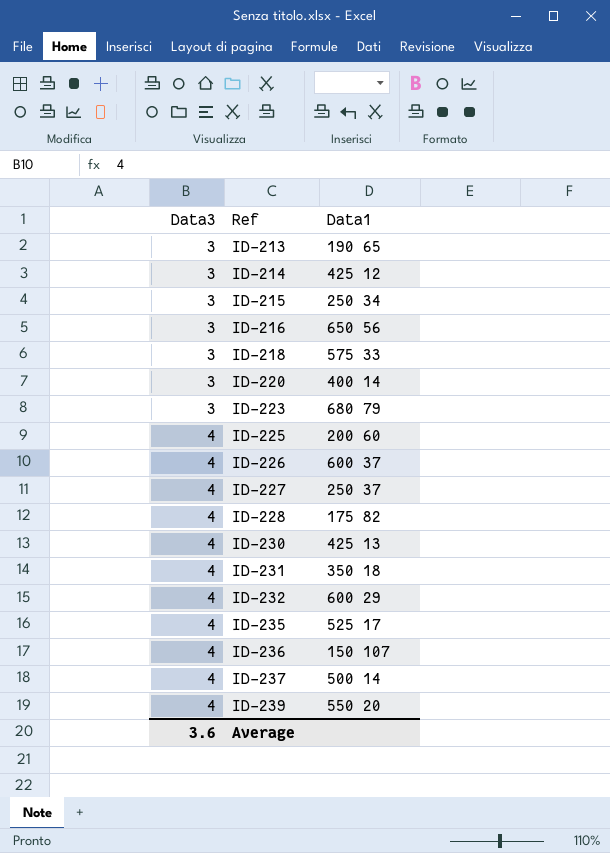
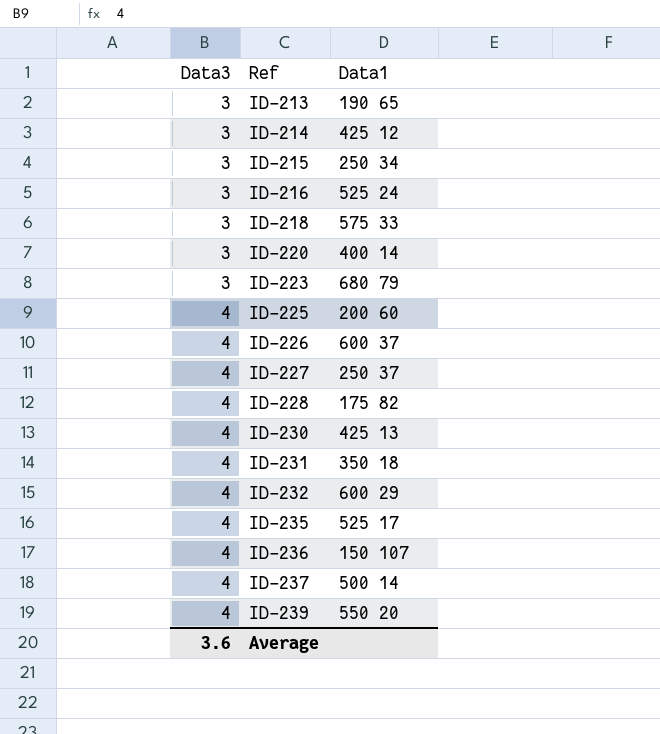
ID-216 | Data1: 650 56 -> 525 24

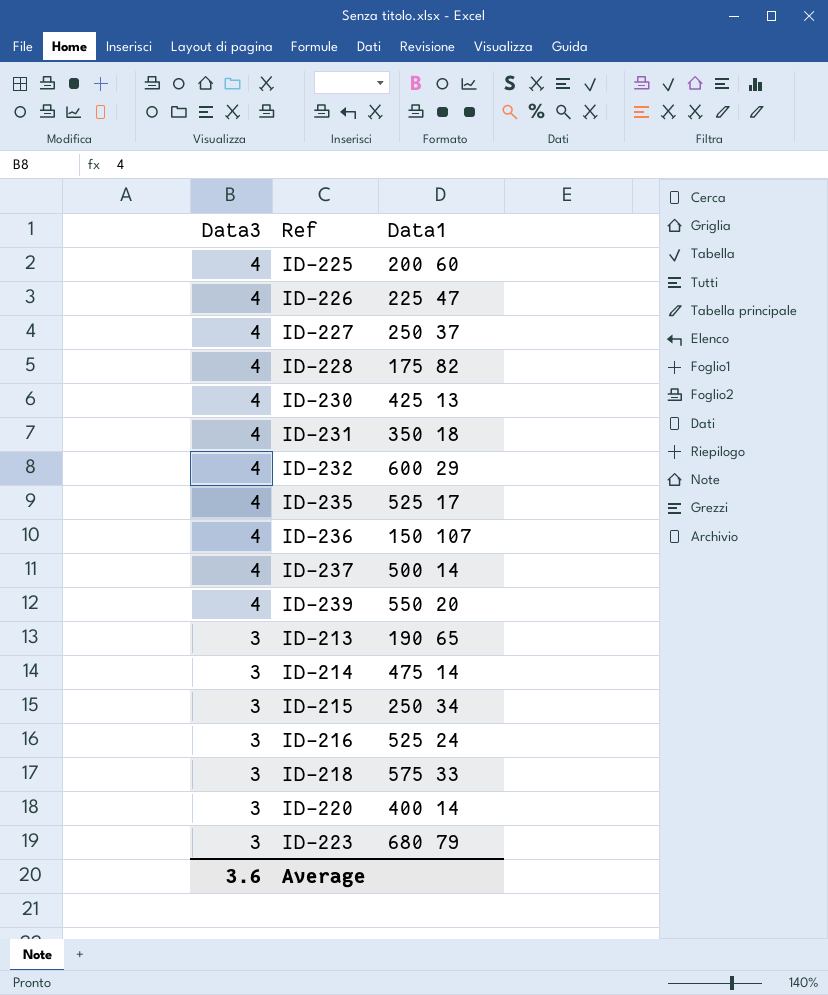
row order: Data3 ascending -> Data3 descending
ID-226 | Data1: 600 37 -> 225 47
ID-214 | Data1: 425 12 -> 475 14

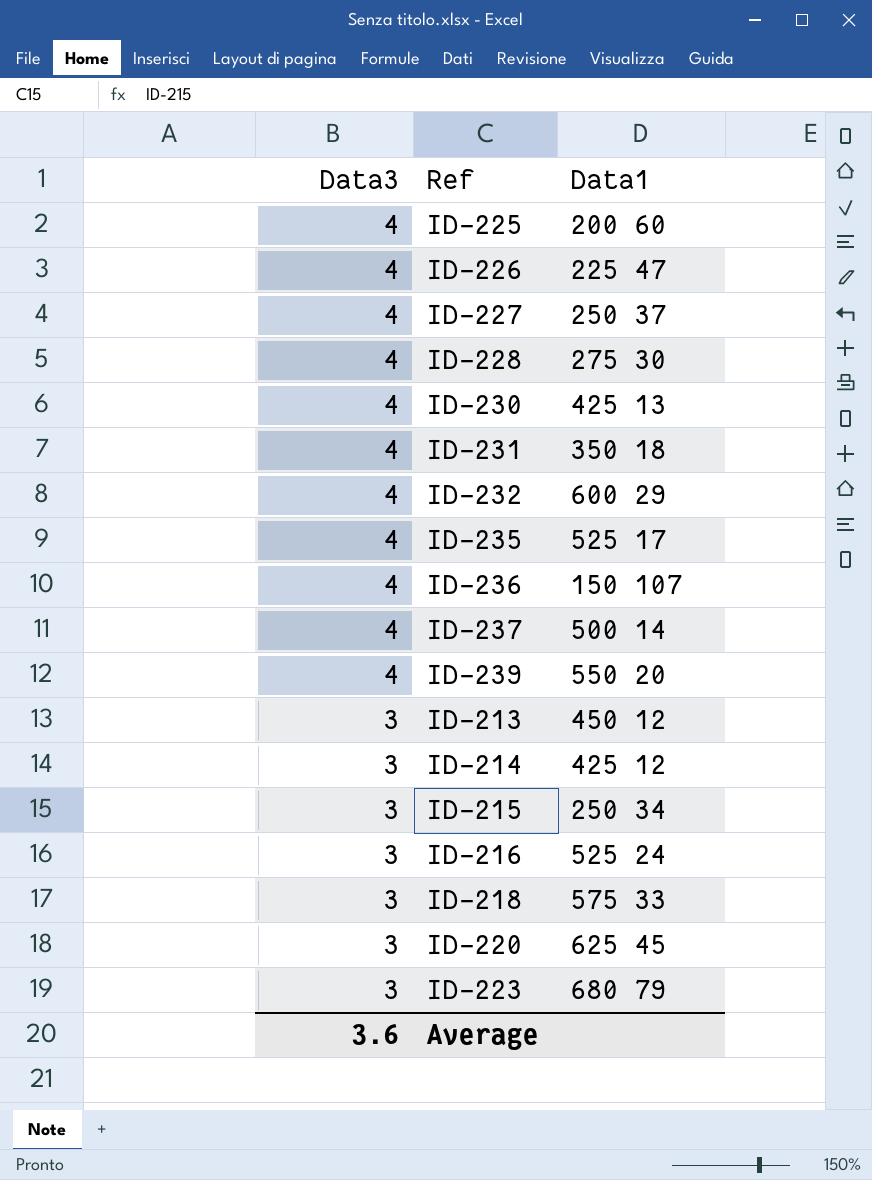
ID-228 | Data1: 175 82 -> 275 30
ID-213 | Data1: 190 65 -> 450 12
ID-214 | Data1: 475 14 -> 425 12
ID-220 | Data1: 400 14 -> 625 45

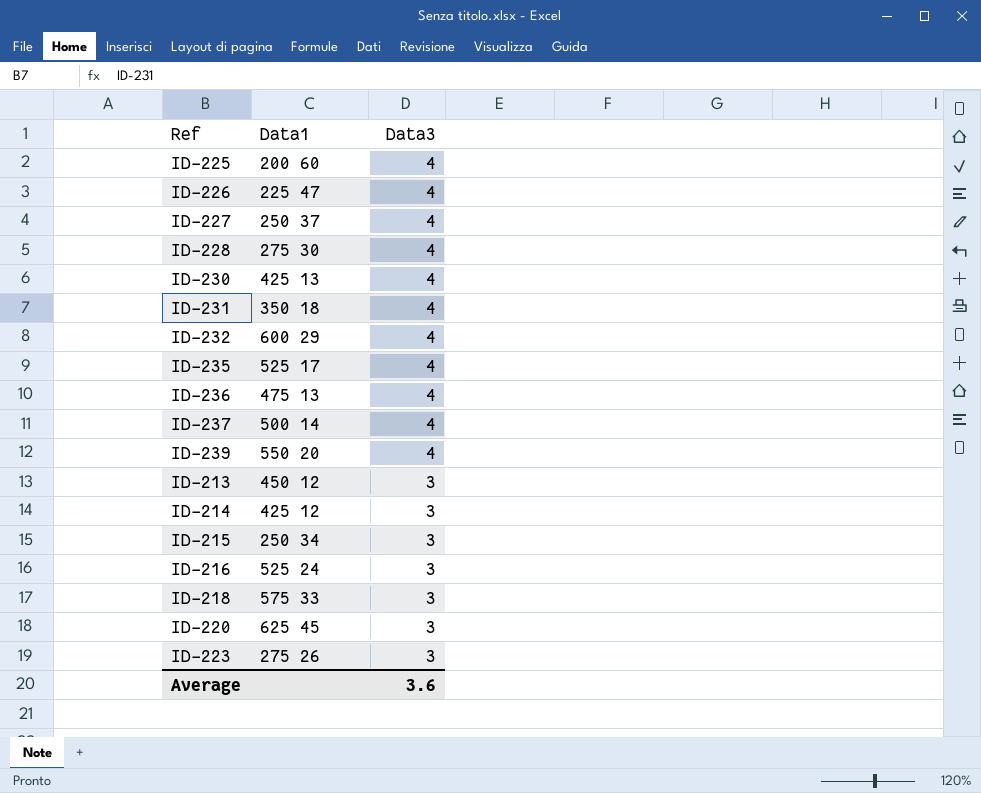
column Data3 | position: 1 -> 3
ID-236 | Data1: 150 107 -> 475 13
ID-223 | Data1: 680 79 -> 275 26

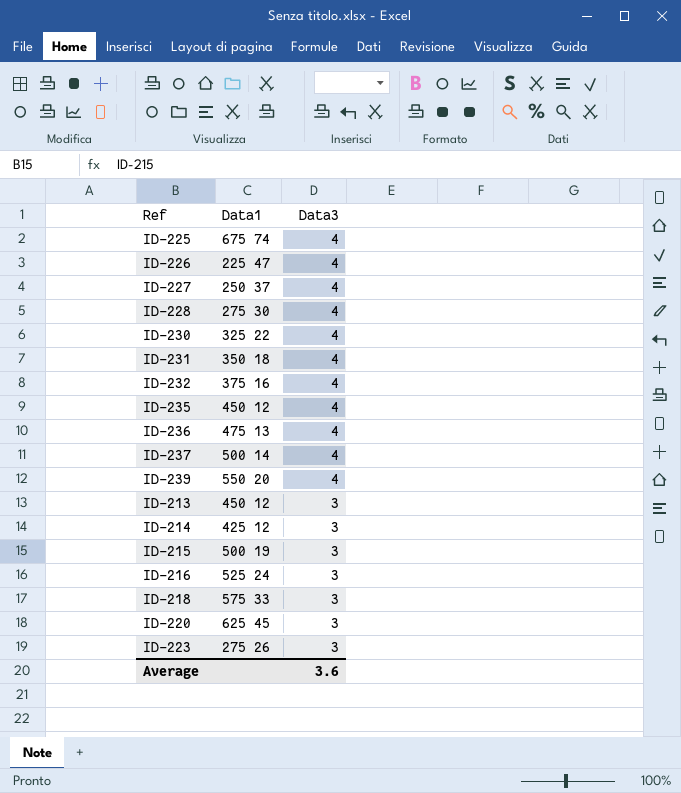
ID-225 | Data1: 200 60 -> 675 74
ID-230 | Data1: 425 13 -> 325 22
ID-232 | Data1: 600 29 -> 375 16
ID-235 | Data1: 525 17 -> 450 12
ID-215 | Data1: 250 34 -> 500 19

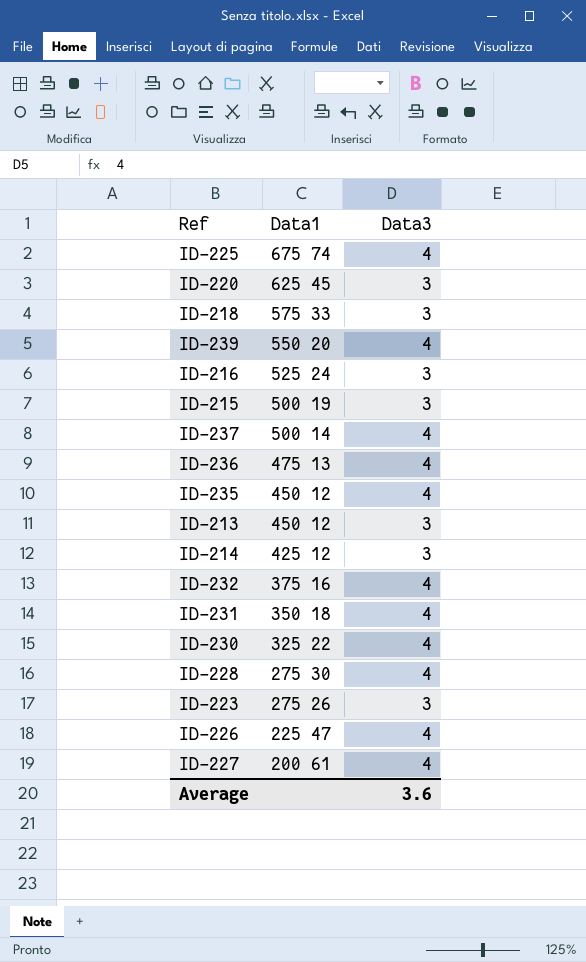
row order: Data3 descending -> Data1 descending
ID-227 | Data1: 250 37 -> 200 61

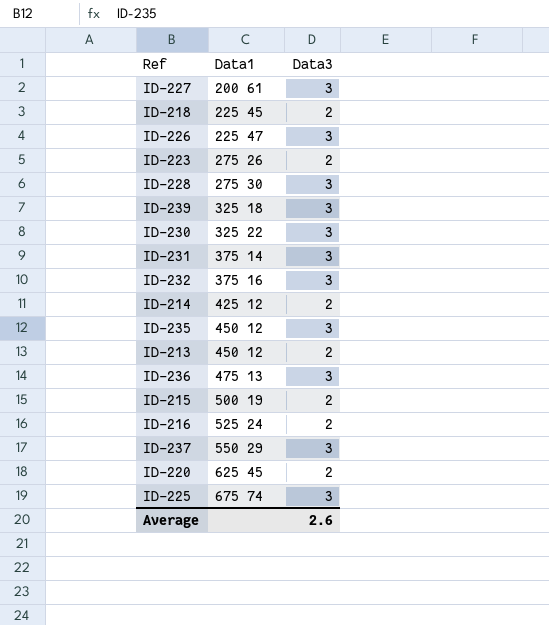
row order: Data1 descending -> Data1 ascending
ID-227 | Data3: 4 -> 3
ID-218 | Data1: 575 33 -> 225 45
ID-218 | Data3: 3 -> 2
ID-226 | Data3: 4 -> 3
ID-223 | Data3: 3 -> 2
ID-228 | Data3: 4 -> 3
ID-239 | Data1: 550 20 -> 325 18
ID-239 | Data3: 4 -> 3
ID-230 | Data3: 4 -> 3
ID-231 | Data1: 350 18 -> 375 14
ID-231 | Data3: 4 -> 3
ID-232 | Data3: 4 -> 3
ID-214 | Data3: 3 -> 2
ID-235 | Data3: 4 -> 3
ID-213 | Data3: 3 -> 2
ID-236 | Data3: 4 -> 3
ID-215 | Data3: 3 -> 2
ID-216 | Data3: 3 -> 2
ID-237 | Data1: 500 14 -> 550 29
ID-237 | Data3: 4 -> 3
ID-220 | Data3: 3 -> 2
ID-225 | Data3: 4 -> 3
Average | Data3: 3.6 -> 2.6

